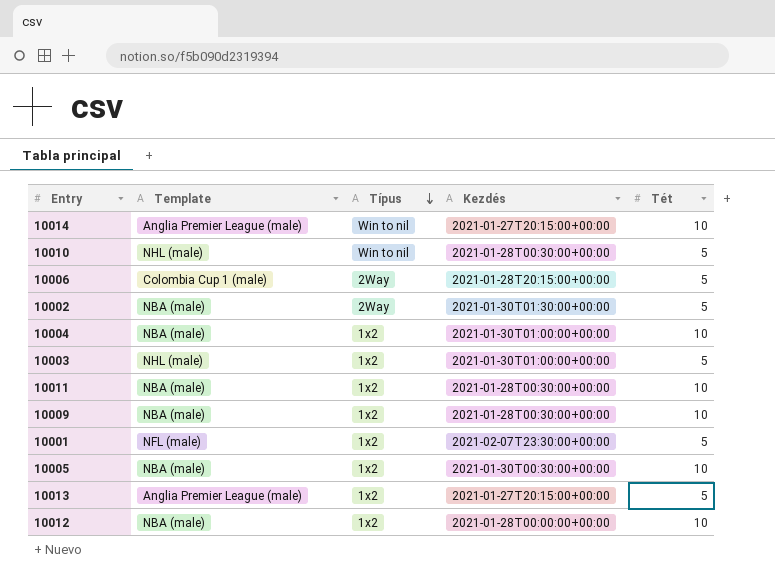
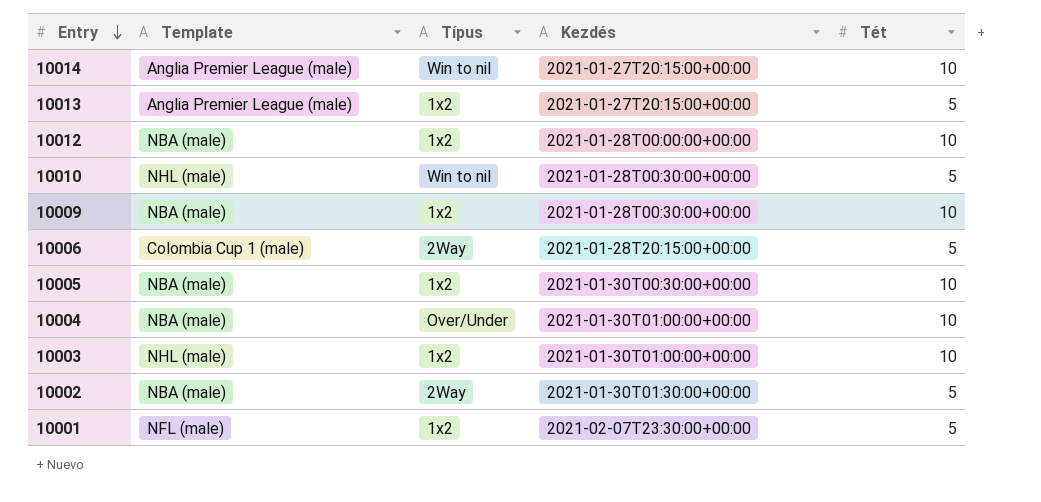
row order: Típus descending -> Entry descending
row 10011: NBA (male) | 1x2 | 2021-01-28T00:30:00+00:00 | 10 -> none
10004 | Típus: 1x2 -> Over/Under
10003 | Tét: 5 -> 10

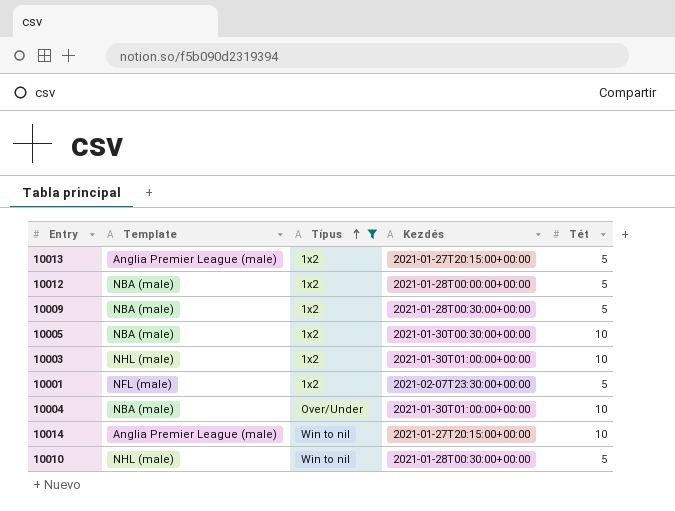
filter: none -> Típus != 2Way
row order: Entry descending -> Típus ascending
10012 | Tét: 10 -> 5
10009 | Tét: 10 -> 5

